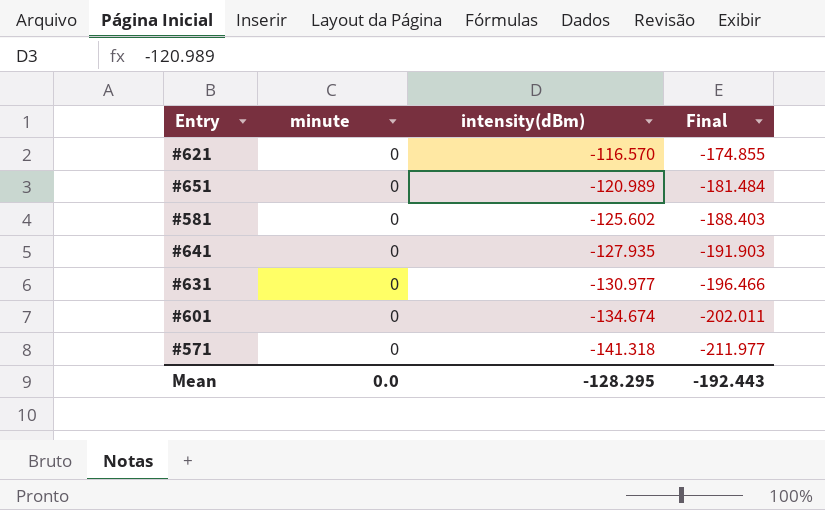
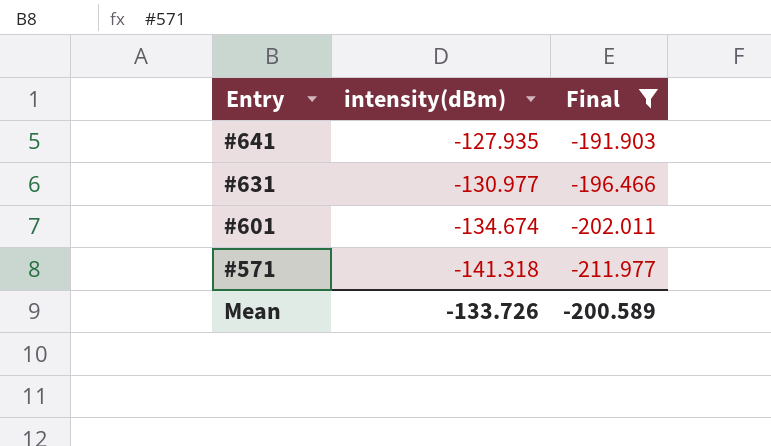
filter: none -> Final <= -191.903
column minute | position: 2 -> none
Mean | intensity(dBm): -128.295 -> -133.726
Mean | Final: -192.443 -> -200.589

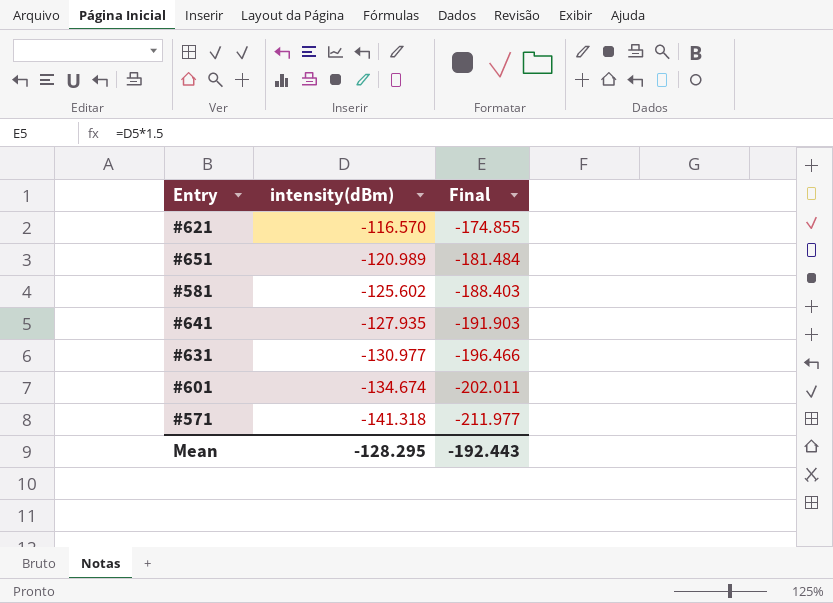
filter: Final <= -191.903 -> none
Mean | intensity(dBm): -133.726 -> -128.295
Mean | Final: -200.589 -> -192.443

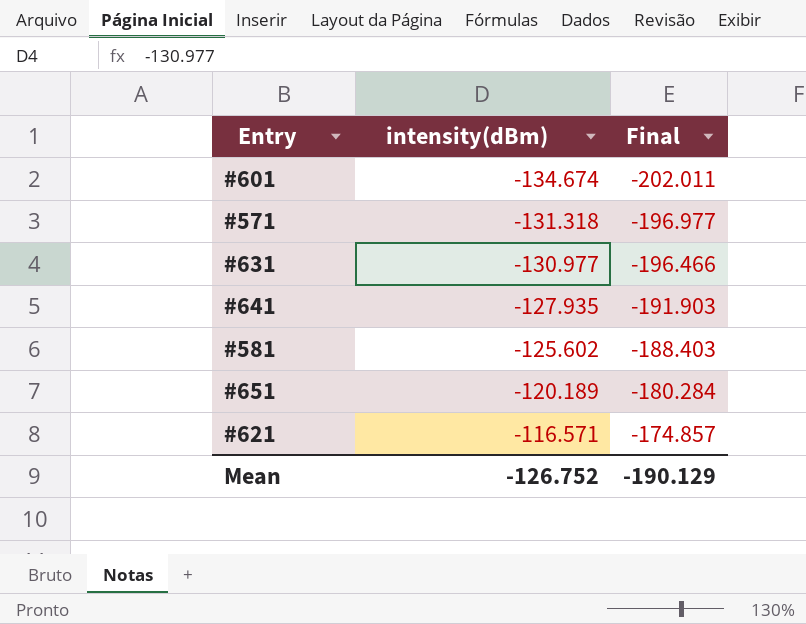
row order: intensity(dBm) descending -> intensity(dBm) ascending
#571 | intensity(dBm): -141.318 -> -131.318
#571 | Final: -211.977 -> -196.977
#651 | intensity(dBm): -120.989 -> -120.189
#651 | Final: -181.484 -> -180.284
#621 | intensity(dBm): -116.570 -> -116.571
#621 | Final: -174.855 -> -174.857
Mean | intensity(dBm): -128.295 -> -126.752
Mean | Final: -192.443 -> -190.129

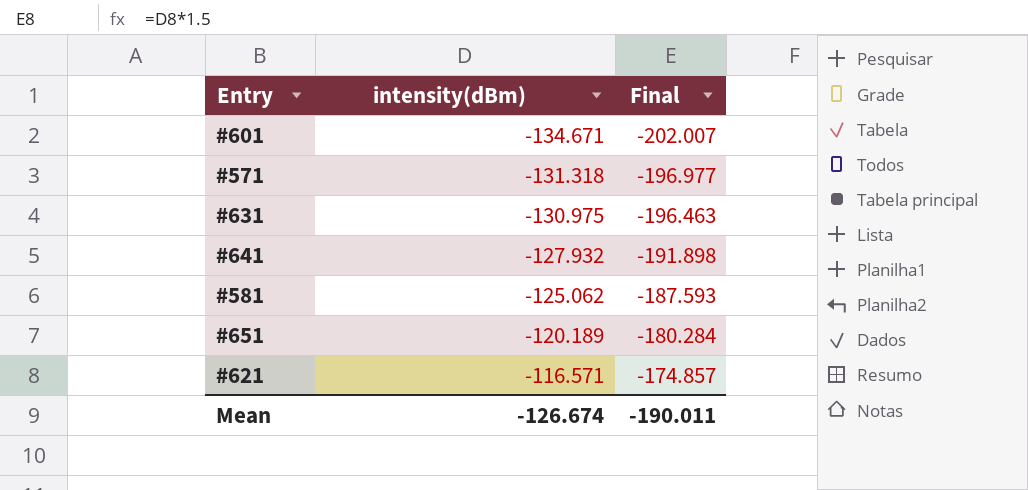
#601 | intensity(dBm): -134.674 -> -134.671
#601 | Final: -202.011 -> -202.007
#631 | intensity(dBm): -130.977 -> -130.975
#631 | Final: -196.466 -> -196.463
#641 | intensity(dBm): -127.935 -> -127.932
#641 | Final: -191.903 -> -191.898
#581 | intensity(dBm): -125.602 -> -125.062
#581 | Final: -188.403 -> -187.593
Mean | intensity(dBm): -126.752 -> -126.674
Mean | Final: -190.129 -> -190.011

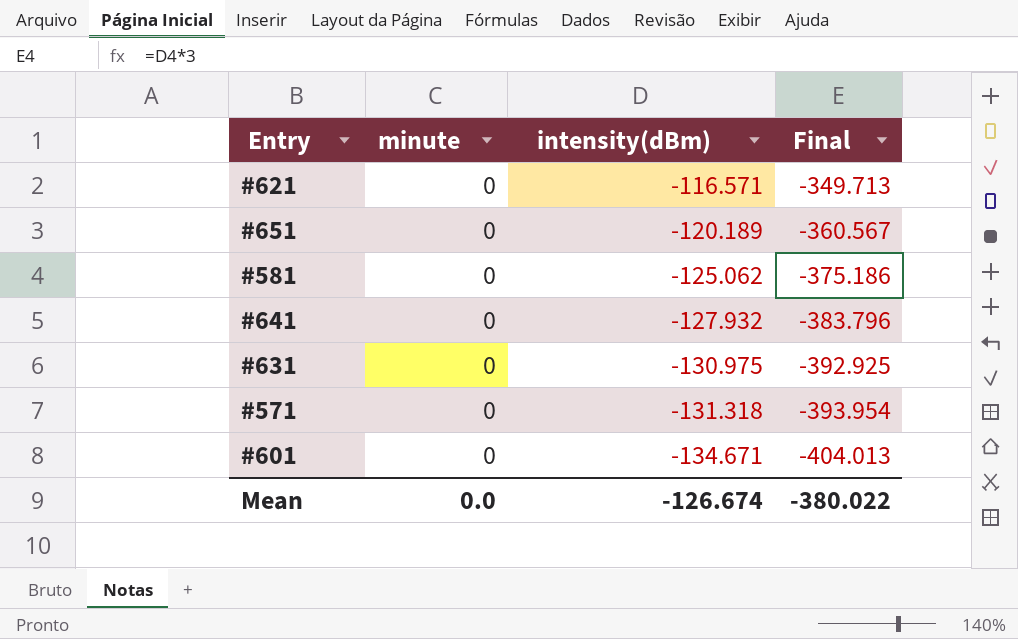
row order: intensity(dBm) ascending -> intensity(dBm) descending
column minute | position: none -> 2
column Final | formula: [intensity(dBm)] * 1.5 -> [intensity(dBm)] * 3
Mean | Final: -190.011 -> -380.022

